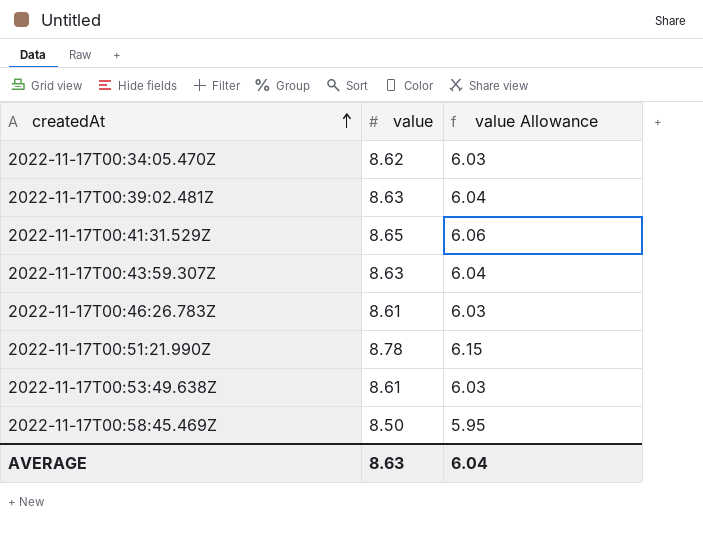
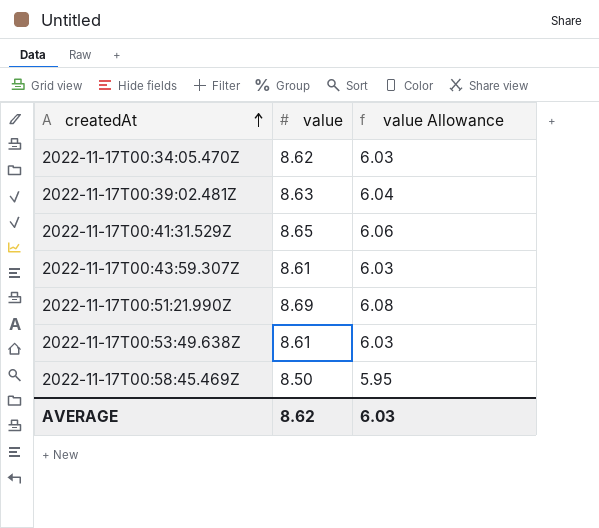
row 2022-11-17T00:46:26.783Z: 8.61 | 6.03 -> none
2022-11-17T00:43:59.307Z | value: 8.63 -> 8.61
2022-11-17T00:43:59.307Z | value Allowance: 6.04 -> 6.03
2022-11-17T00:51:21.990Z | value: 8.78 -> 8.69
2022-11-17T00:51:21.990Z | value Allowance: 6.15 -> 6.08
AVERAGE | value: 8.63 -> 8.62
AVERAGE | value Allowance: 6.04 -> 6.03

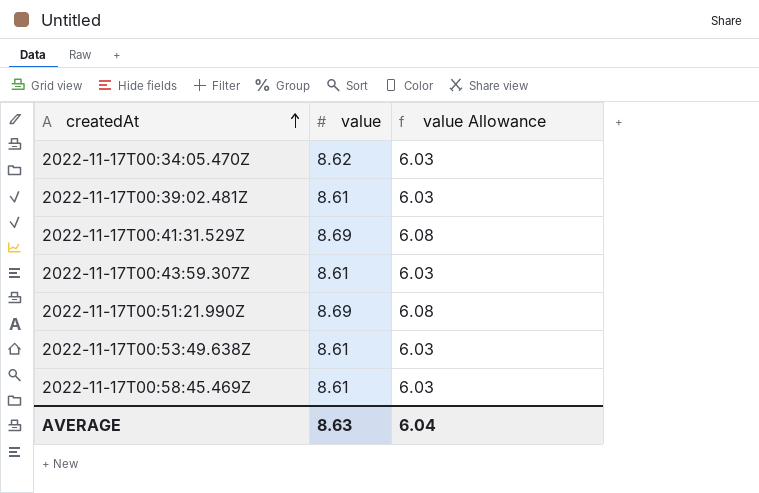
2022-11-17T00:39:02.481Z | value: 8.63 -> 8.61
2022-11-17T00:39:02.481Z | value Allowance: 6.04 -> 6.03
2022-11-17T00:41:31.529Z | value: 8.65 -> 8.69
2022-11-17T00:41:31.529Z | value Allowance: 6.06 -> 6.08
2022-11-17T00:58:45.469Z | value: 8.50 -> 8.61
2022-11-17T00:58:45.469Z | value Allowance: 5.95 -> 6.03
AVERAGE | value: 8.62 -> 8.63
AVERAGE | value Allowance: 6.03 -> 6.04

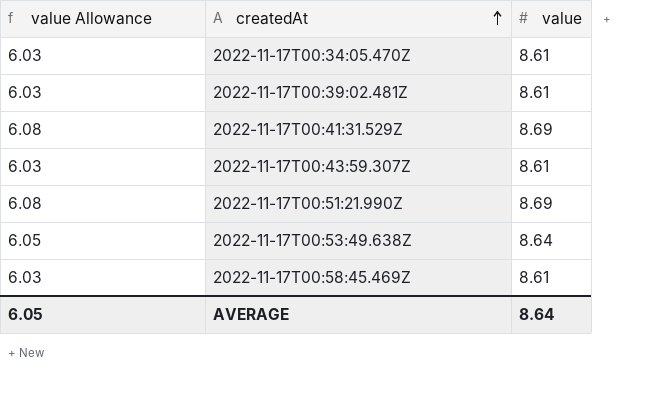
column value Allowance | position: 3 -> 1
2022-11-17T00:34:05.470Z | value: 8.62 -> 8.61
2022-11-17T00:53:49.638Z | value Allowance: 6.03 -> 6.05
2022-11-17T00:53:49.638Z | value: 8.61 -> 8.64
AVERAGE | value Allowance: 6.04 -> 6.05
AVERAGE | value: 8.63 -> 8.64

